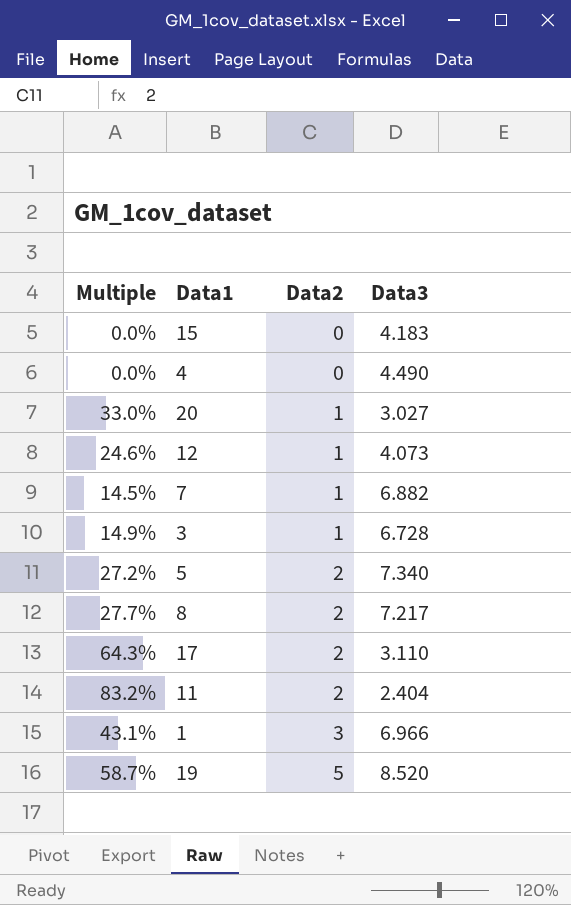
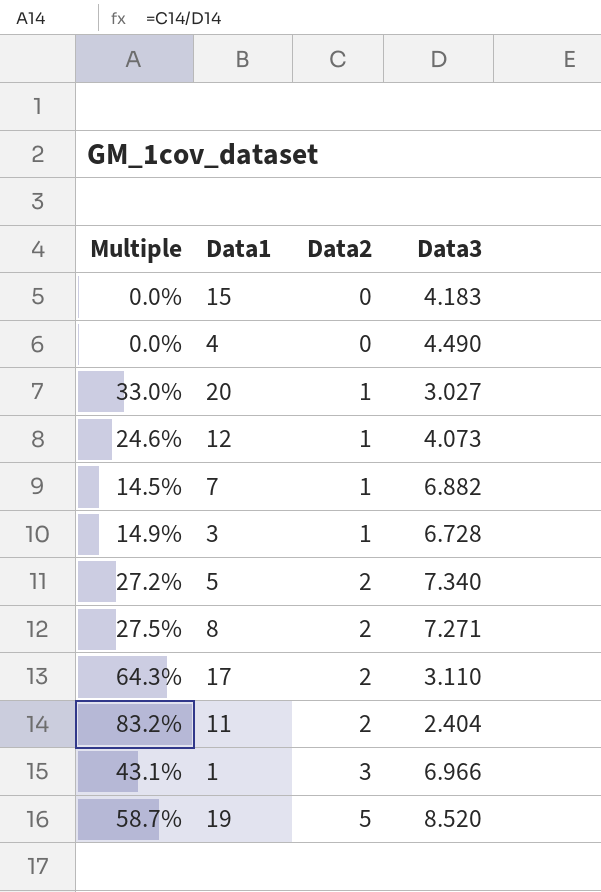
8 | Multiple: 27.7% -> 27.5%
8 | Data3: 7.217 -> 7.271

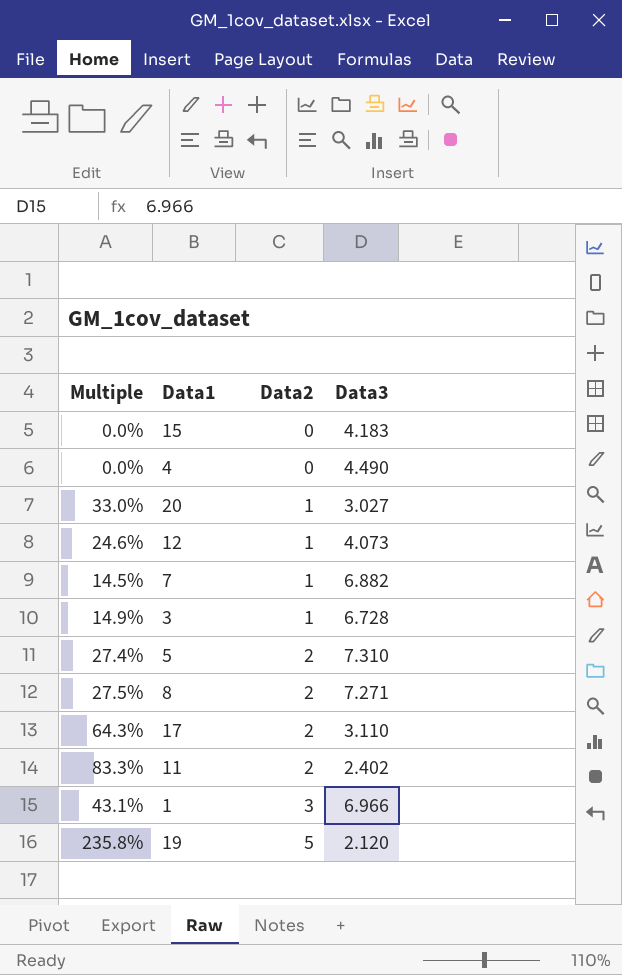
5 | Multiple: 27.2% -> 27.4%
5 | Data3: 7.340 -> 7.310
11 | Multiple: 83.2% -> 83.3%
11 | Data3: 2.404 -> 2.402
19 | Multiple: 58.7% -> 235.8%
19 | Data3: 8.520 -> 2.120

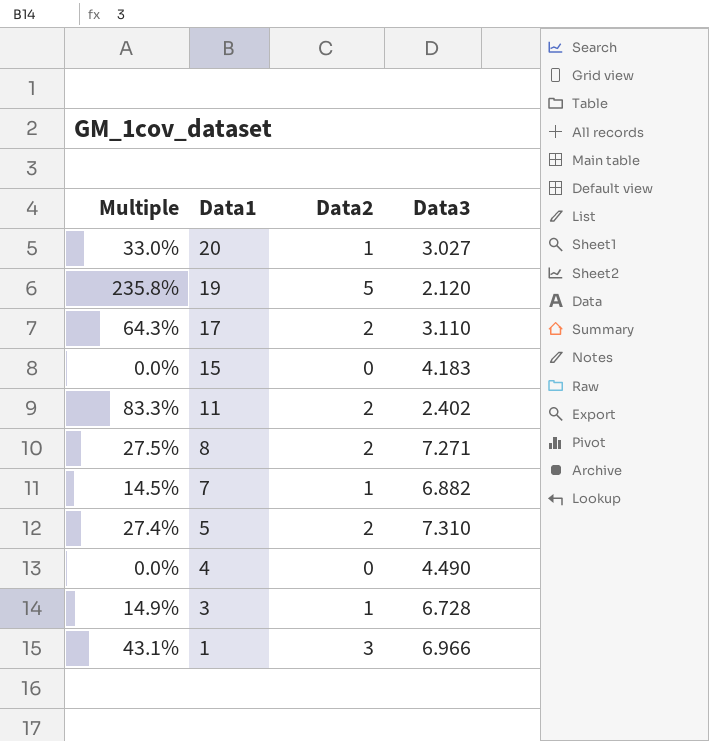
row order: Data2 ascending -> Data1 descending
row 12: 24.6% | 1 | 4.073 -> none

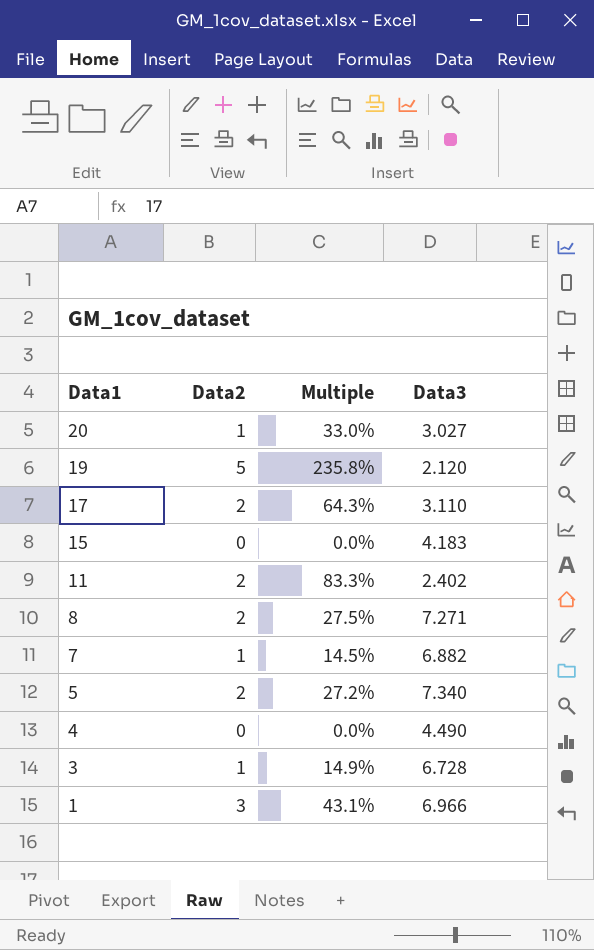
column Multiple | position: 1 -> 3
5 | Multiple: 27.4% -> 27.2%
5 | Data3: 7.310 -> 7.340

